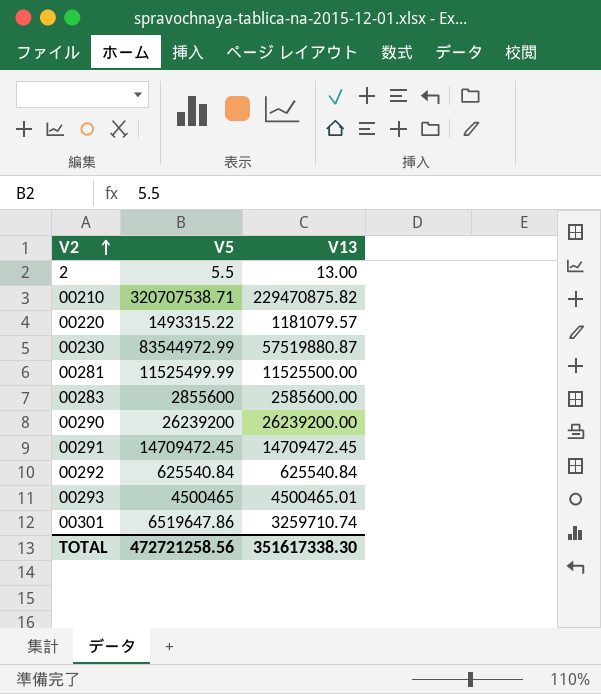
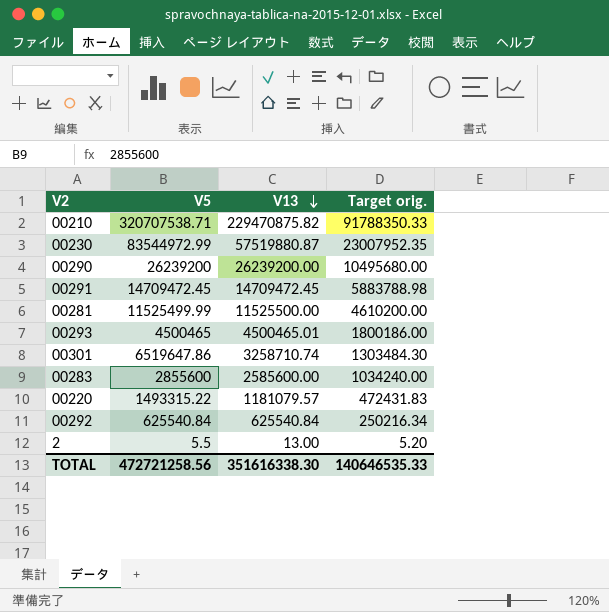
row order: V2 ascending -> V13 descending
column Target orig. | formula: none -> [V13] * 0.4
00301 | V13: 3259710.74 -> 3258710.74
TOTAL | V13: 351617338.30 -> 351616338.30

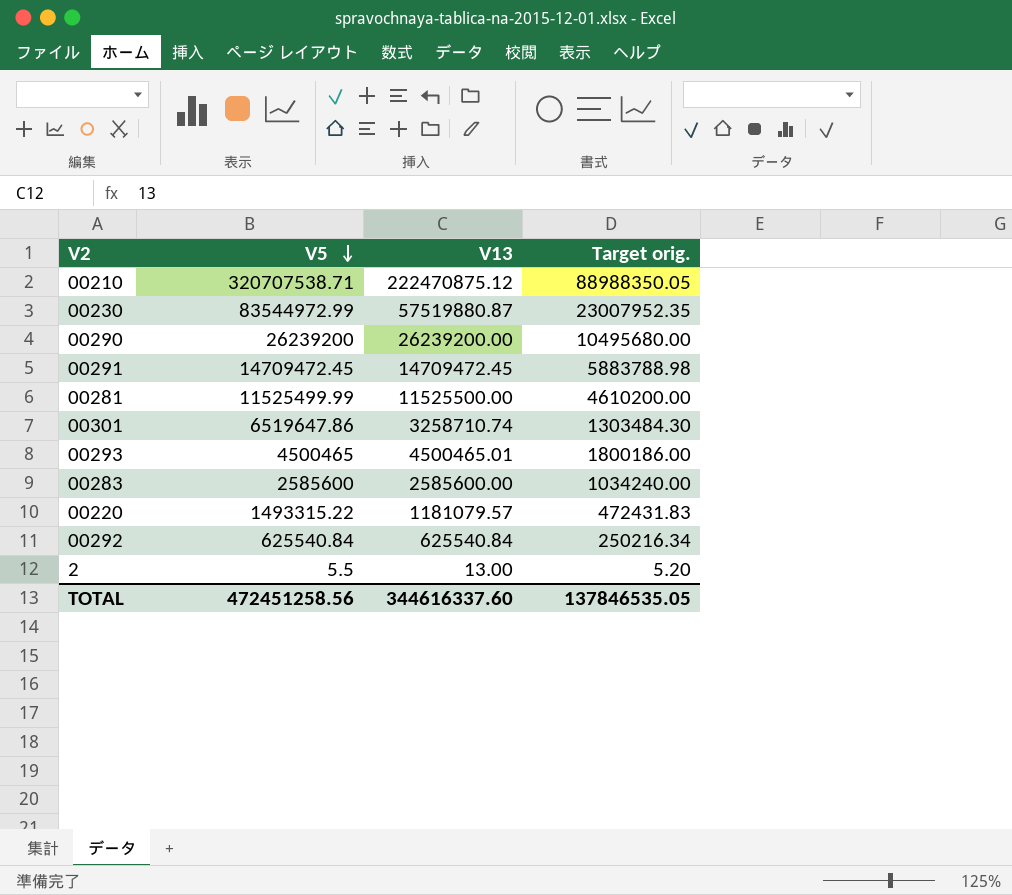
row order: V13 descending -> V5 descending
00210 | V13: 229470875.82 -> 222470875.12
00210 | Target orig.: 91788350.33 -> 88988350.05
00283 | V5: 2855600 -> 2585600
TOTAL | V5: 472721258.56 -> 472451258.56
TOTAL | V13: 351616338.30 -> 344616337.60
TOTAL | Target orig.: 140646535.33 -> 137846535.05

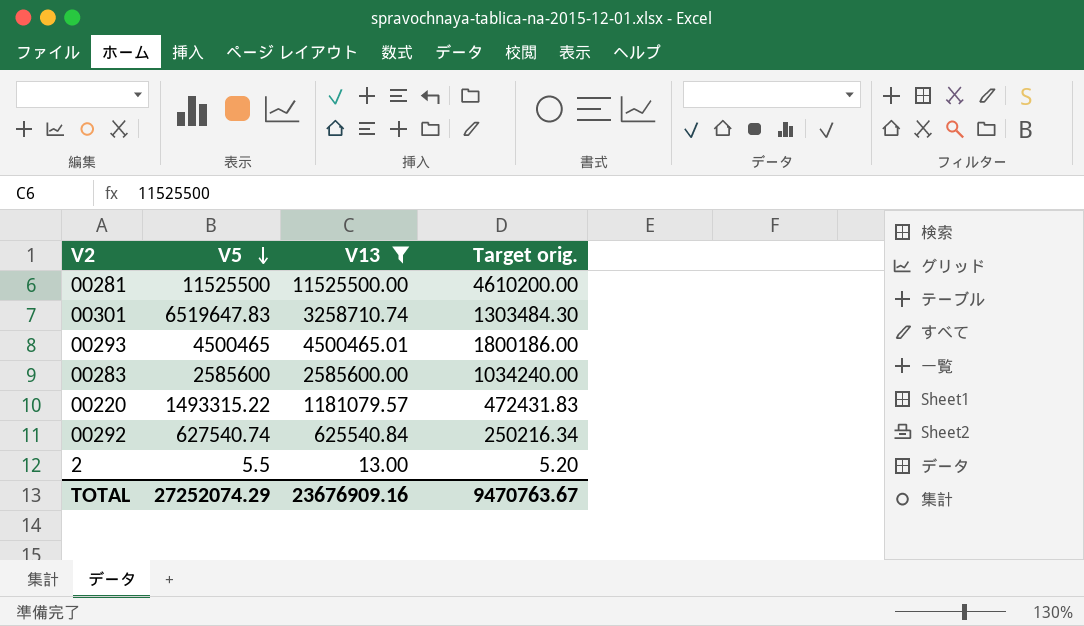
filter: none -> V13 <= 11525500.00
00281 | V5: 11525499.99 -> 11525500
00301 | V5: 6519647.86 -> 6519647.83
00292 | V5: 625540.84 -> 627540.74
TOTAL | V5: 472451258.56 -> 27252074.29
TOTAL | V13: 344616337.60 -> 23676909.16
TOTAL | Target orig.: 137846535.05 -> 9470763.67

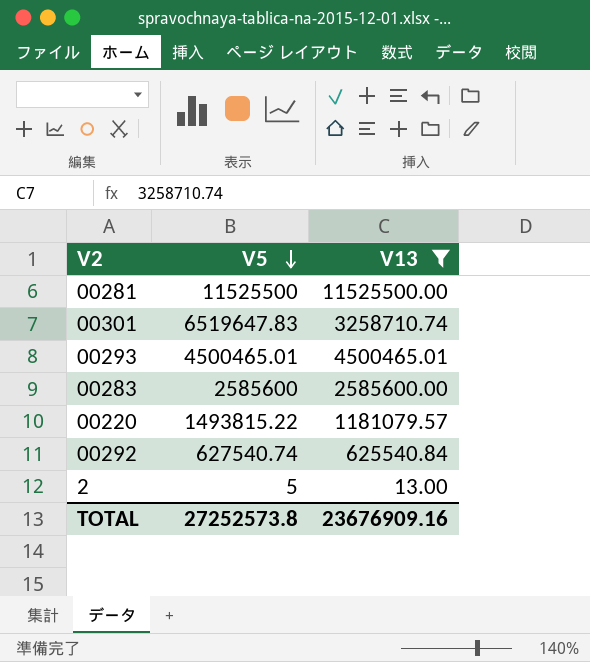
column Target orig. | formula: [V13] * 0.4 -> none
00293 | V5: 4500465 -> 4500465.01
00220 | V5: 1493315.22 -> 1493815.22
2 | V5: 5.5 -> 5
TOTAL | V5: 27252074.29 -> 27252573.8

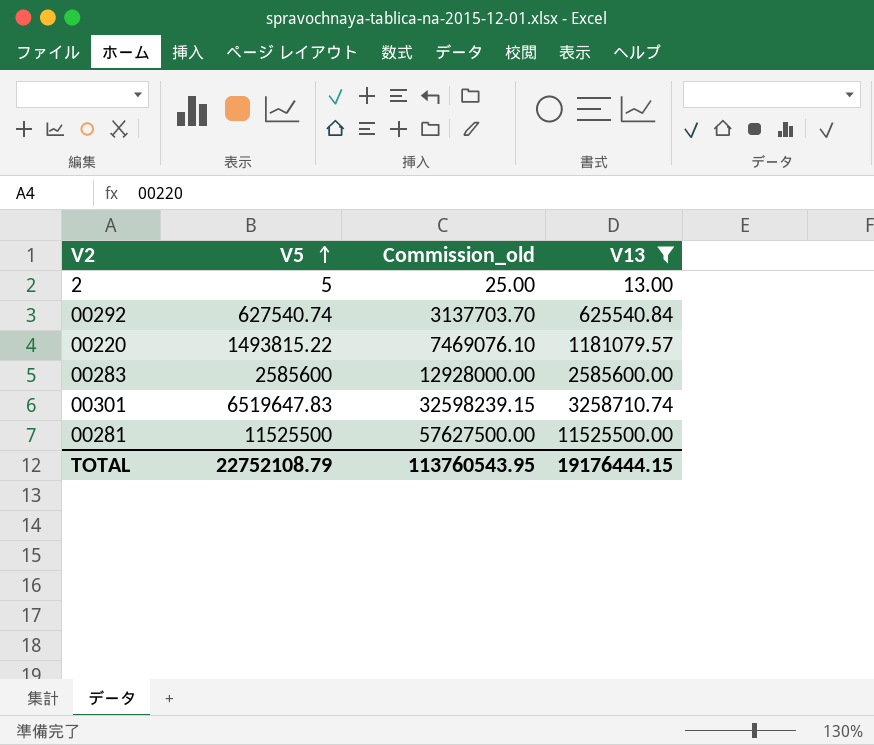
row order: V5 descending -> V5 ascending
column Commission_old | formula: none -> [V5] * 5
row 00293: 4500465.01 | 4500465.01 -> none
TOTAL | V5: 27252573.8 -> 22752108.79
TOTAL | V13: 23676909.16 -> 19176444.15

